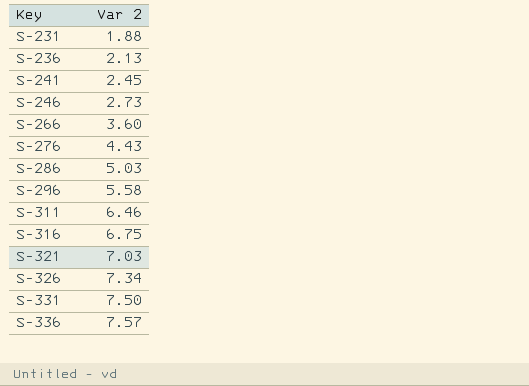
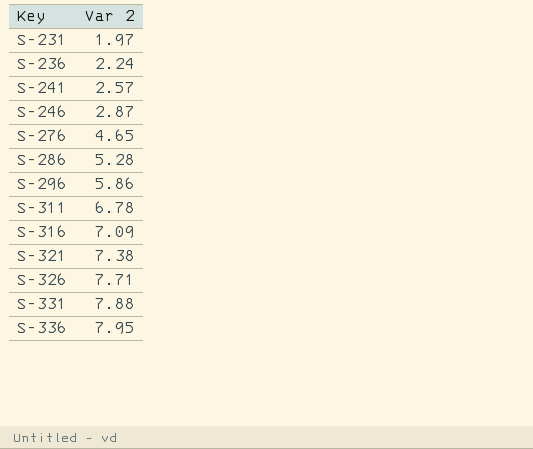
row S-266: 3.60 -> none
S-231 | Var 2: 1.88 -> 1.97
S-236 | Var 2: 2.13 -> 2.24
S-241 | Var 2: 2.45 -> 2.57
S-246 | Var 2: 2.73 -> 2.87
S-276 | Var 2: 4.43 -> 4.65
S-286 | Var 2: 5.03 -> 5.28
S-296 | Var 2: 5.58 -> 5.86
S-311 | Var 2: 6.46 -> 6.78
S-316 | Var 2: 6.75 -> 7.09
S-321 | Var 2: 7.03 -> 7.38
S-326 | Var 2: 7.34 -> 7.71
S-331 | Var 2: 7.50 -> 7.88
S-336 | Var 2: 7.57 -> 7.95

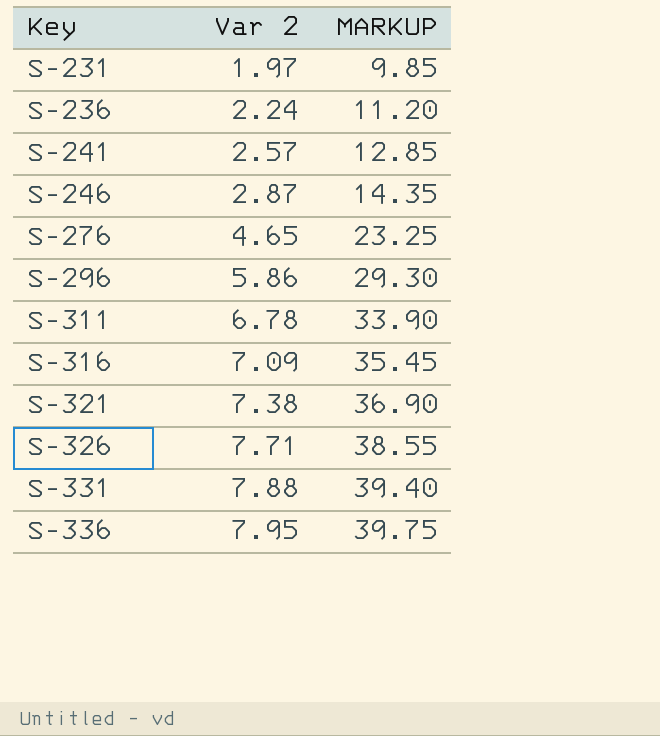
column MARKUP | formula: none -> [Var 2] * 5
row S-286: 5.28 -> none

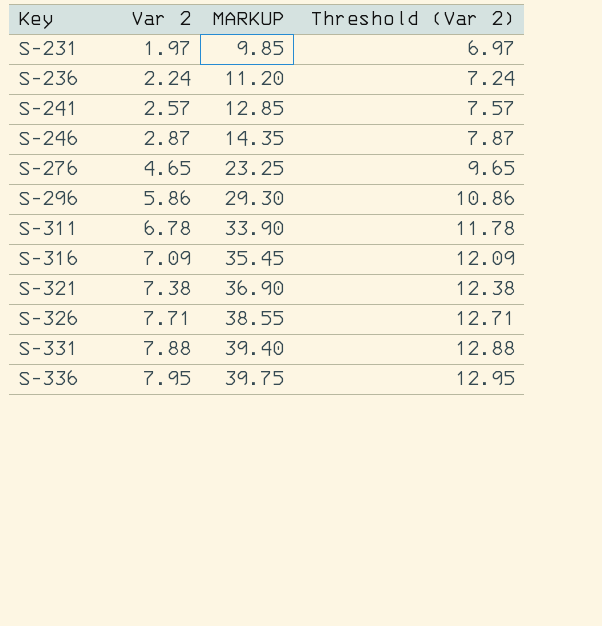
column Threshold (Var 2) | formula: none -> [Var 2] + 5

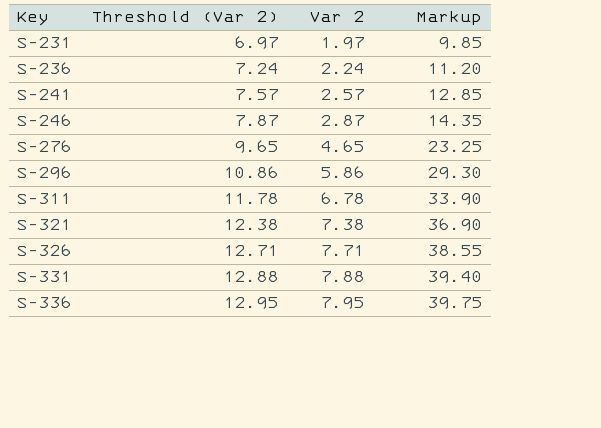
column Threshold (Var 2) | position: 4 -> 2
column name: MARKUP -> Markup
row S-316: 7.09 | 35.45 | 12.09 -> none

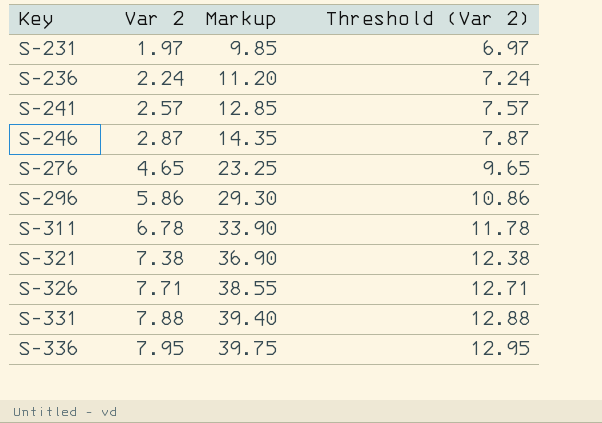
column Threshold (Var 2) | position: 2 -> 4

